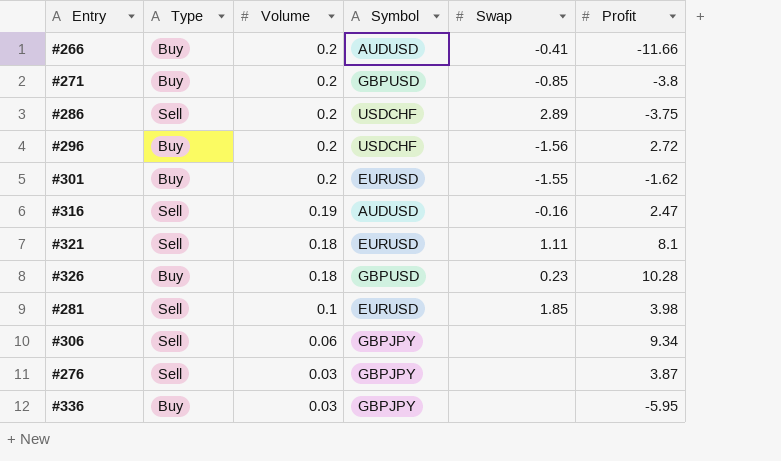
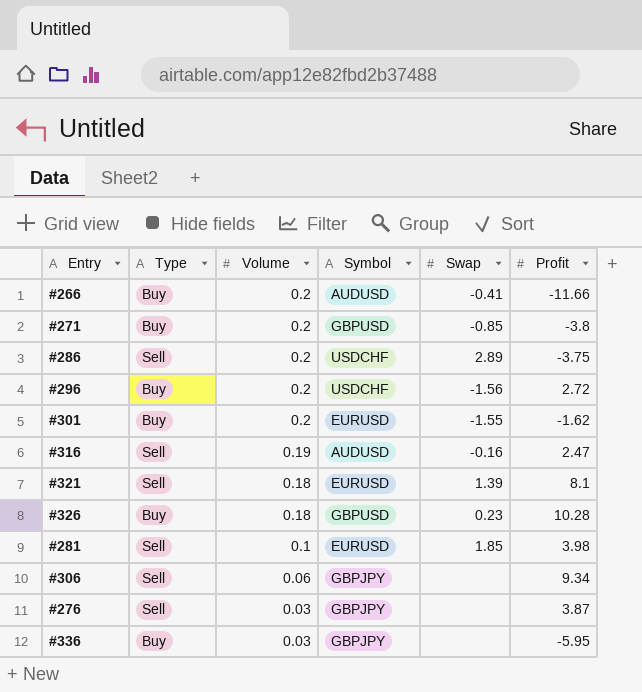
#321 | Swap: 1.11 -> 1.39

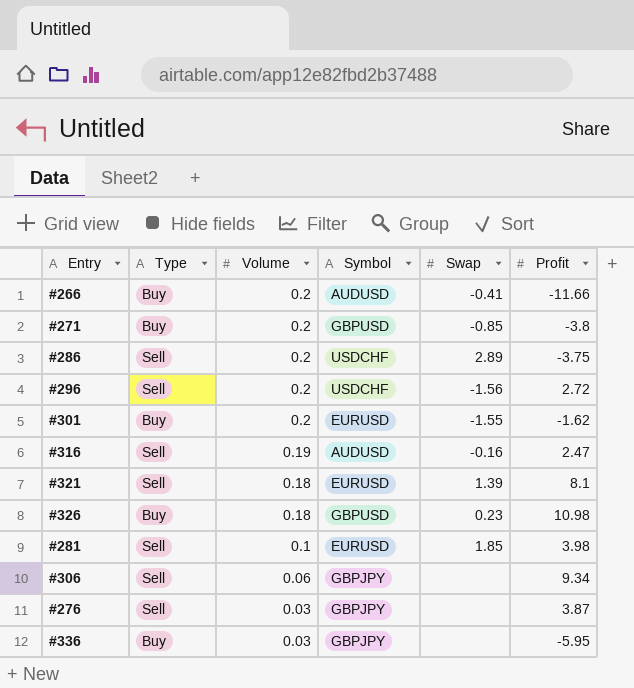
#296 | Type: Buy -> Sell
#326 | Profit: 10.28 -> 10.98

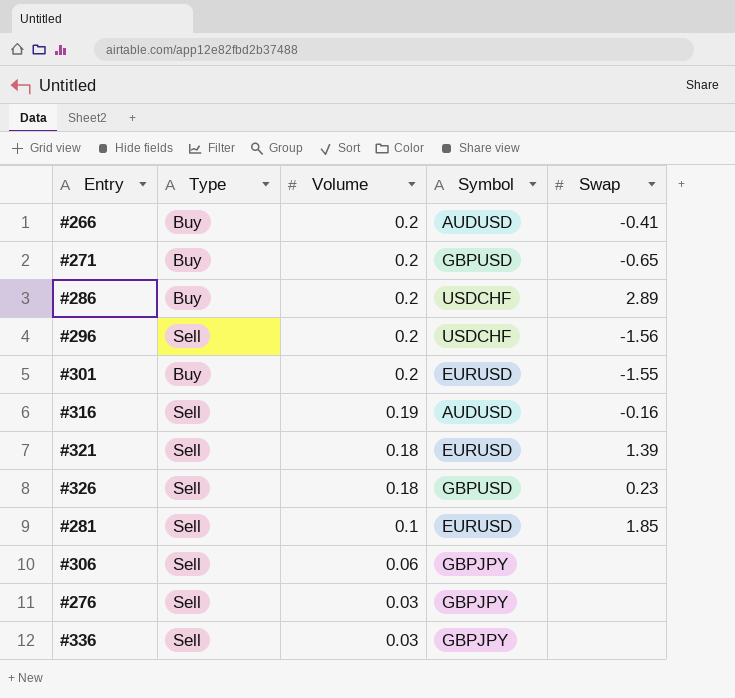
column Profit | position: 6 -> none
#271 | Swap: -0.85 -> -0.65
#286 | Type: Sell -> Buy
#326 | Type: Buy -> Sell
#336 | Type: Buy -> Sell

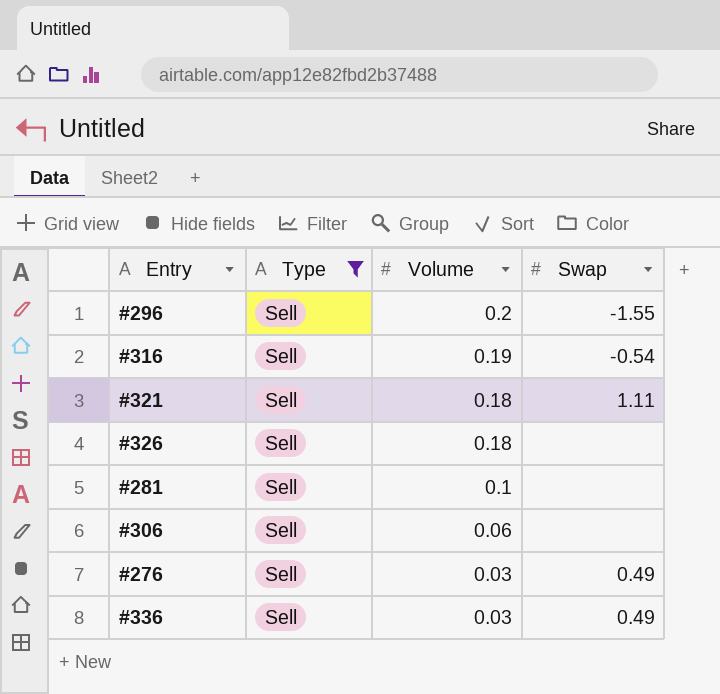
filter: none -> Type = Sell
column Symbol | position: 4 -> none
#296 | Swap: -1.56 -> -1.55
#316 | Swap: -0.16 -> -0.54
#321 | Swap: 1.39 -> 1.11
#326 | Swap: 0.23 -> none
#281 | Swap: 1.85 -> none
#276 | Swap: none -> 0.49
#336 | Swap: none -> 0.49

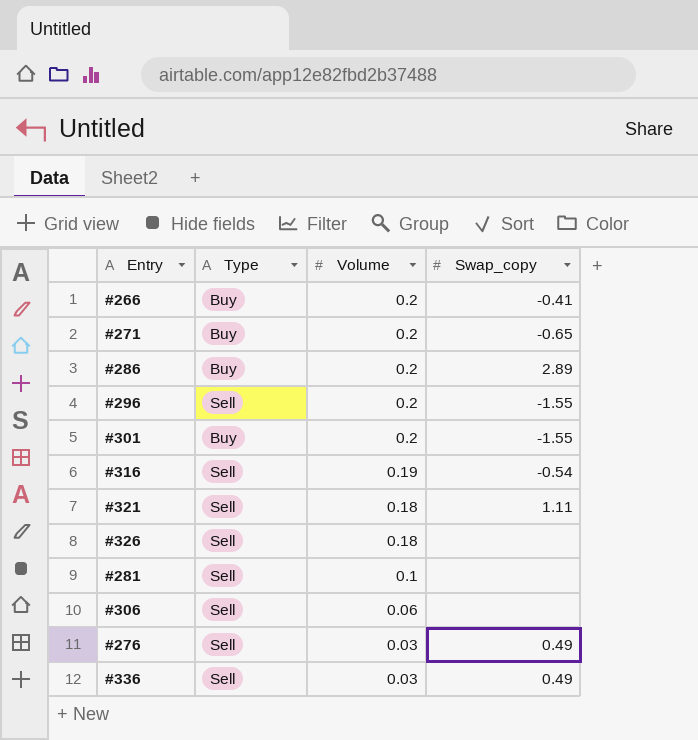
filter: Type = Sell -> none
column name: Swap -> Swap_copy

